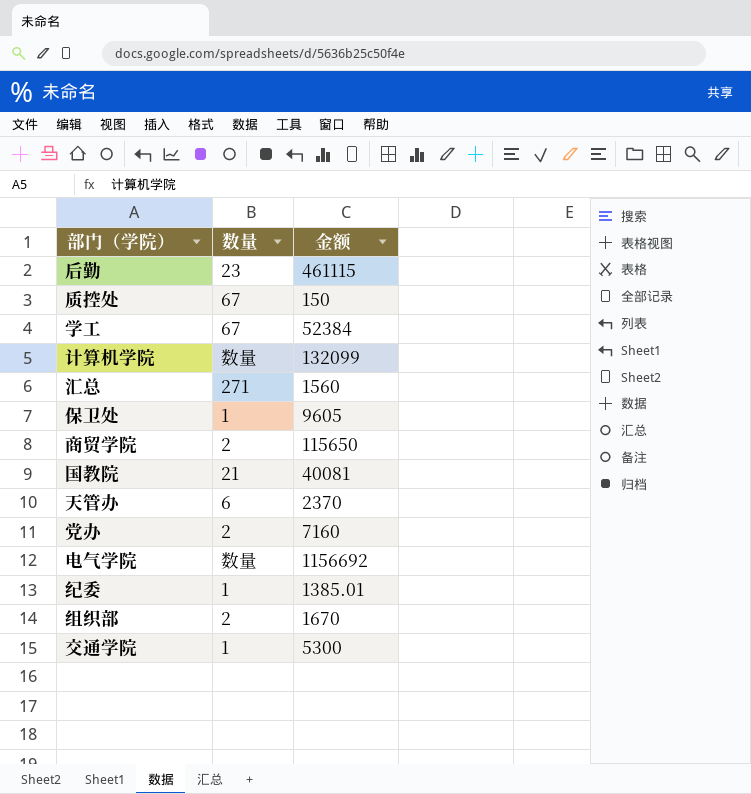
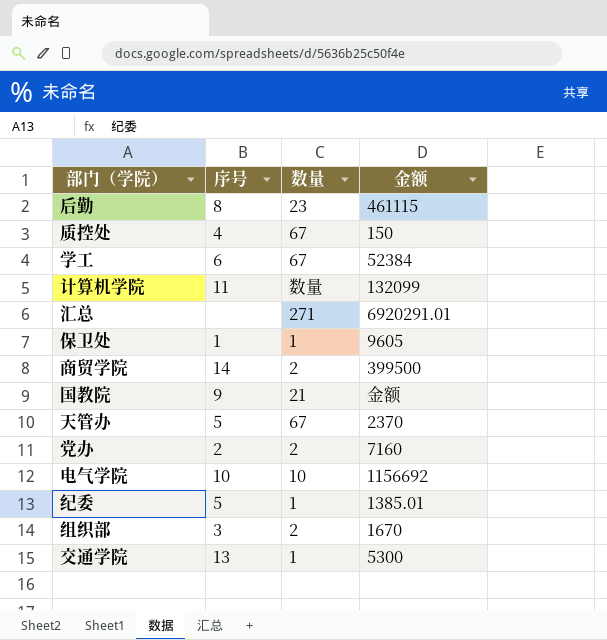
column 序号 | position: none -> 2
汇总 | 金额: 1560 -> 6920291.01
商贸学院 | 金额: 115650 -> 399500
国教院 | 金额: 40081 -> 金额
天管办 | 数量: 6 -> 67
电气学院 | 数量: 数量 -> 10

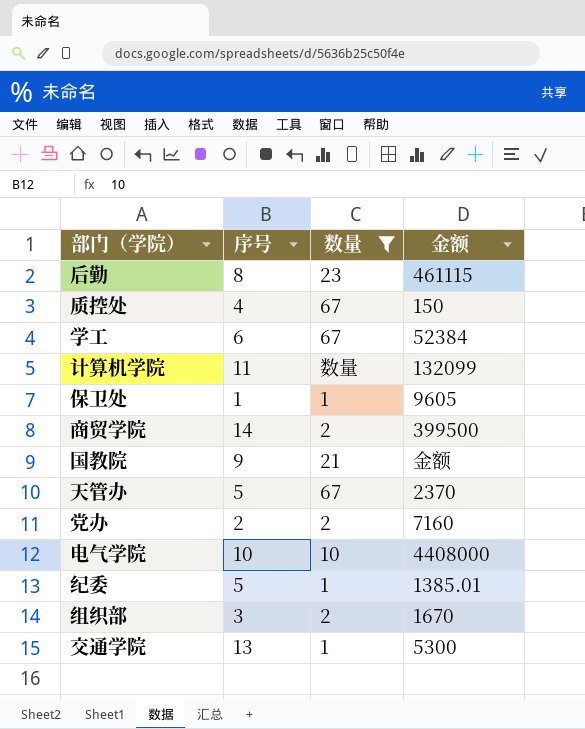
filter: none -> 数量 != 271
电气学院 | 金额: 1156692 -> 4408000

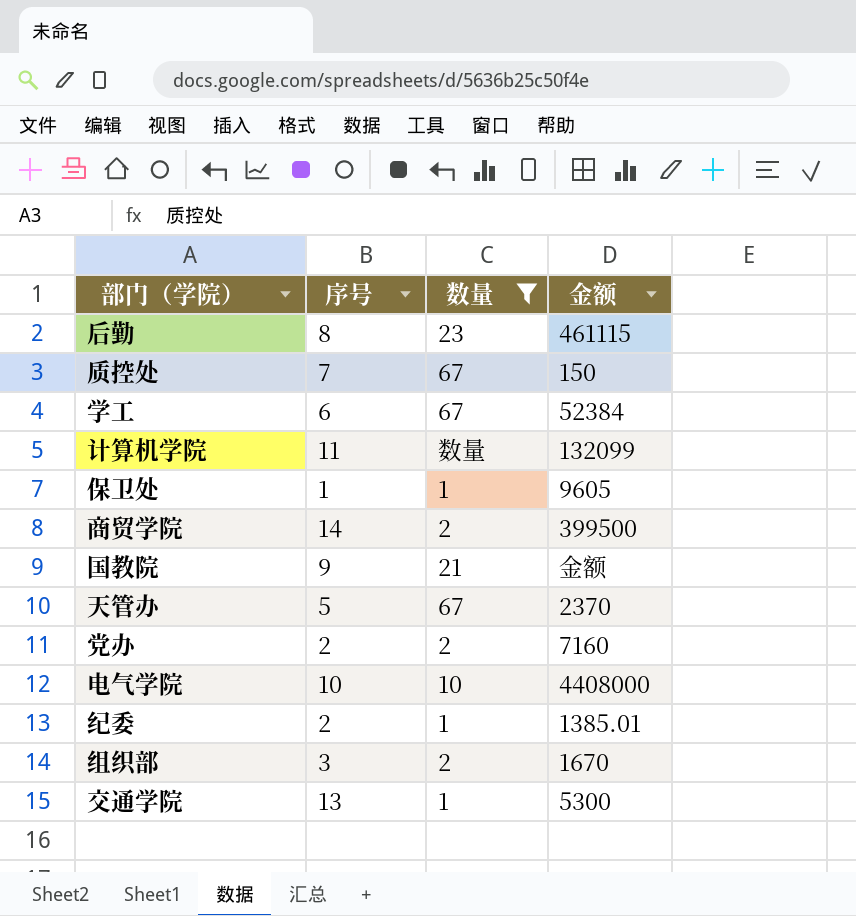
质控处 | 序号: 4 -> 7
纪委 | 序号: 5 -> 2

